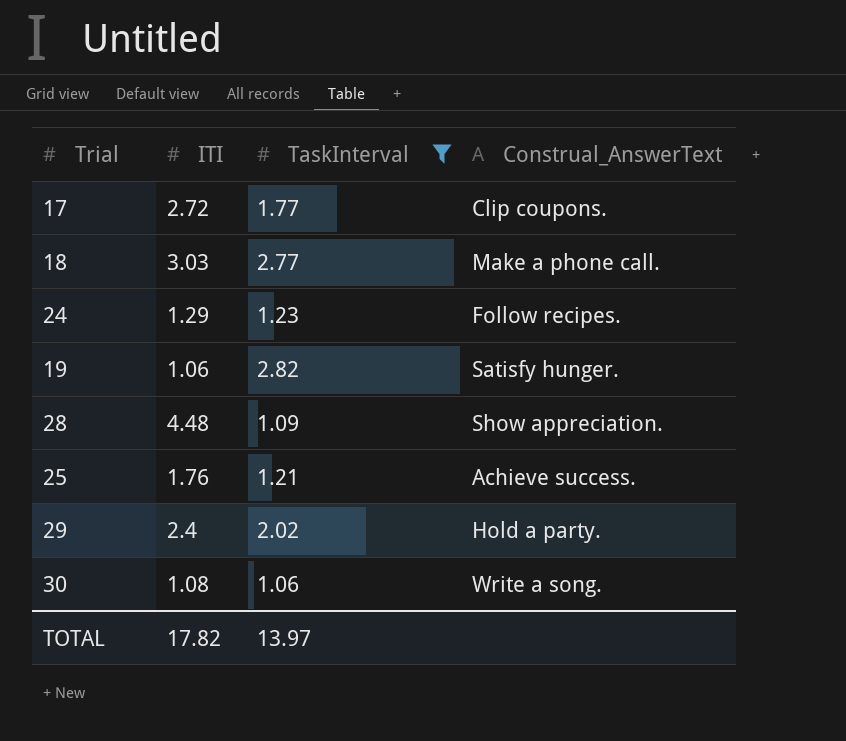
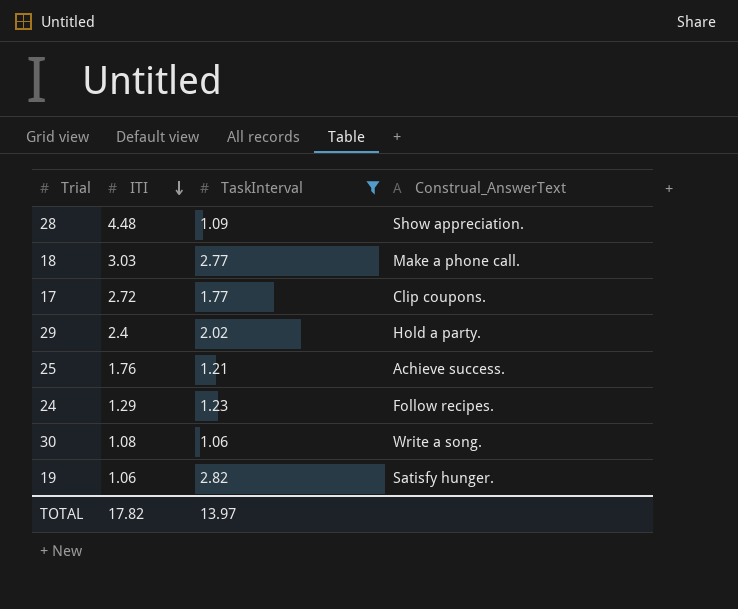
row order: none -> ITI descending

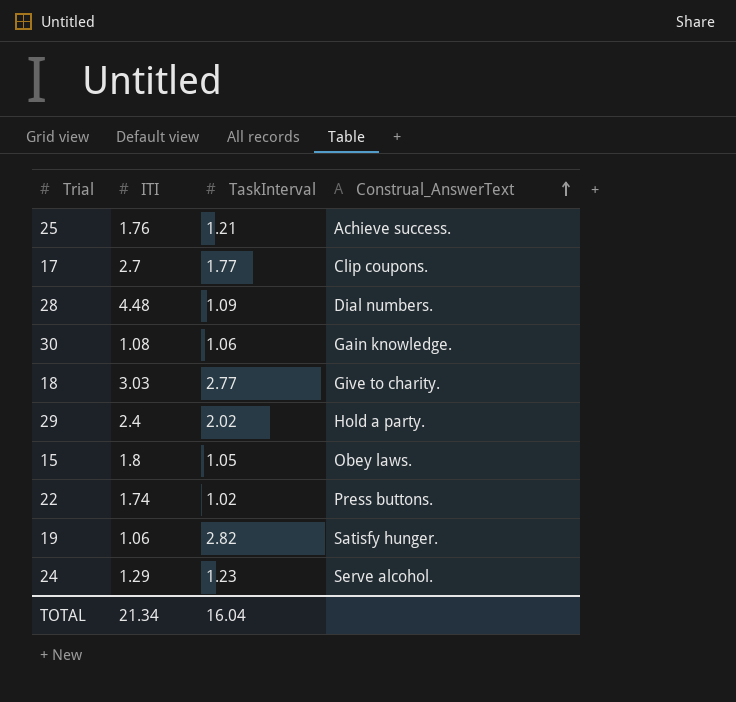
filter: TaskInterval >= 1.06 -> none
row order: ITI descending -> Construal_AnswerText ascending
17 | ITI: 2.72 -> 2.7
28 | Construal_AnswerText: Show appreciation. -> Dial numbers.
30 | Construal_AnswerText: Write a song. -> Gain knowledge.
18 | Construal_AnswerText: Make a phone call. -> Give to charity.
24 | Construal_AnswerText: Follow recipes. -> Serve alcohol.
TOTAL | ITI: 17.82 -> 21.34
TOTAL | TaskInterval: 13.97 -> 16.04

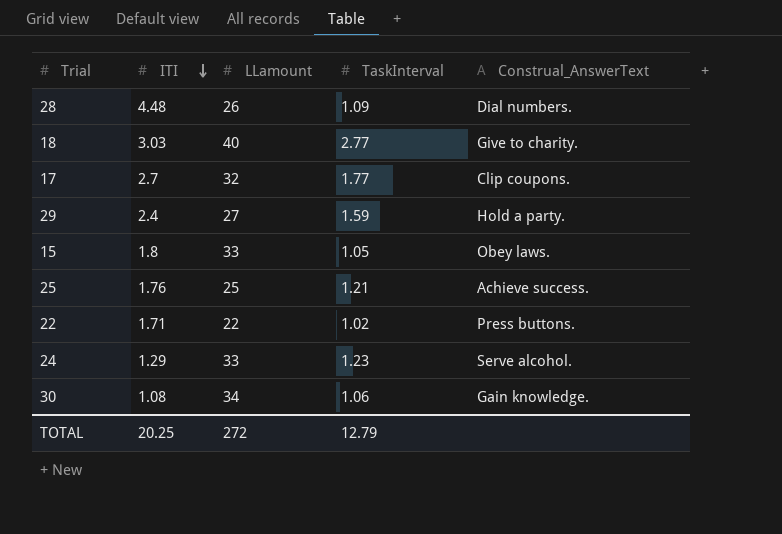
row order: Construal_AnswerText ascending -> ITI descending
column LLamount | position: none -> 3
row 19: 1.06 | 2.82 | Satisfy hunger. -> none
29 | TaskInterval: 2.02 -> 1.59
22 | ITI: 1.74 -> 1.71
TOTAL | ITI: 21.34 -> 20.25
TOTAL | TaskInterval: 16.04 -> 12.79

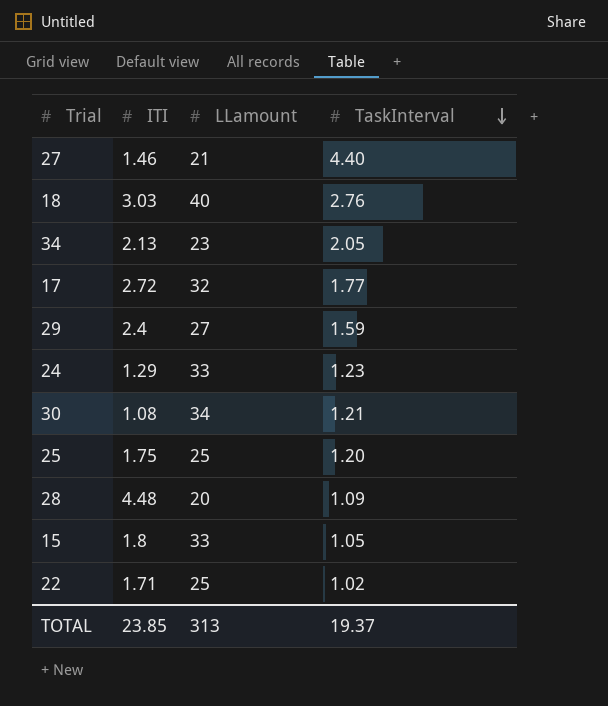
row order: ITI descending -> TaskInterval descending
column Construal_AnswerText | position: 5 -> none
row 27: none -> 1.46 | 21 | 4.40
18 | TaskInterval: 2.77 -> 2.76
row 34: none -> 2.13 | 23 | 2.05
17 | ITI: 2.7 -> 2.72
30 | TaskInterval: 1.06 -> 1.21
25 | ITI: 1.76 -> 1.75
25 | TaskInterval: 1.21 -> 1.20
28 | LLamount: 26 -> 20
22 | LLamount: 22 -> 25
TOTAL | ITI: 20.25 -> 23.85
TOTAL | LLamount: 272 -> 313
TOTAL | TaskInterval: 12.79 -> 19.37

